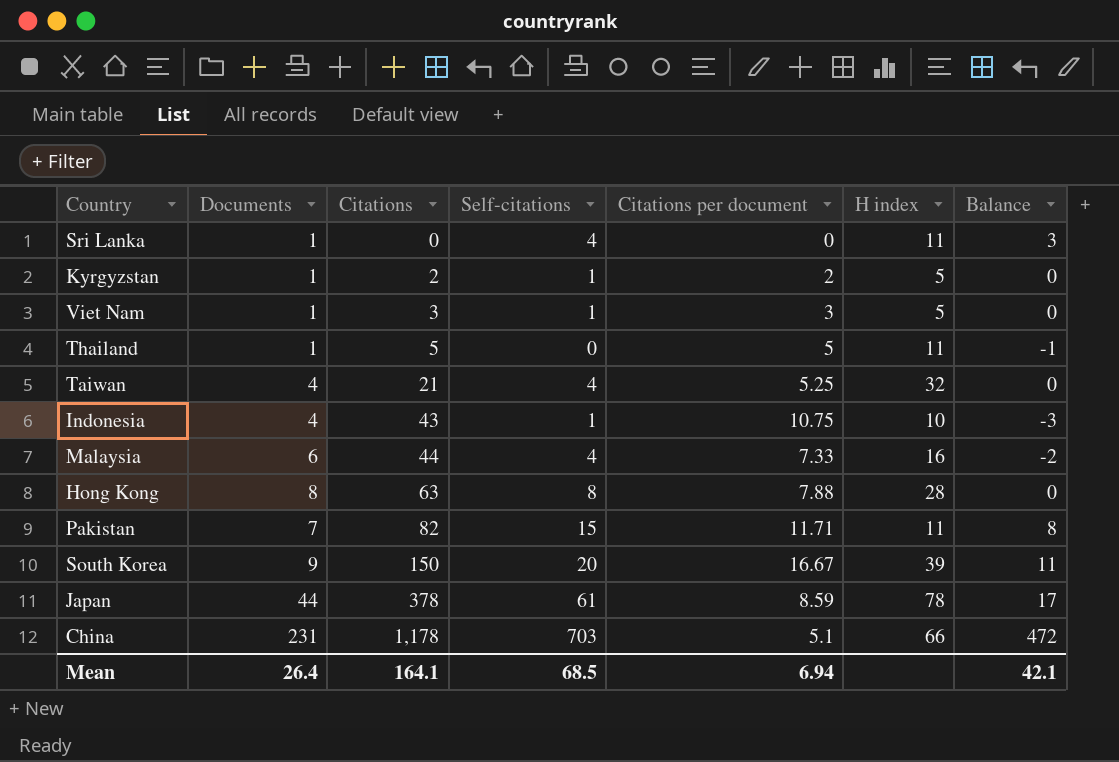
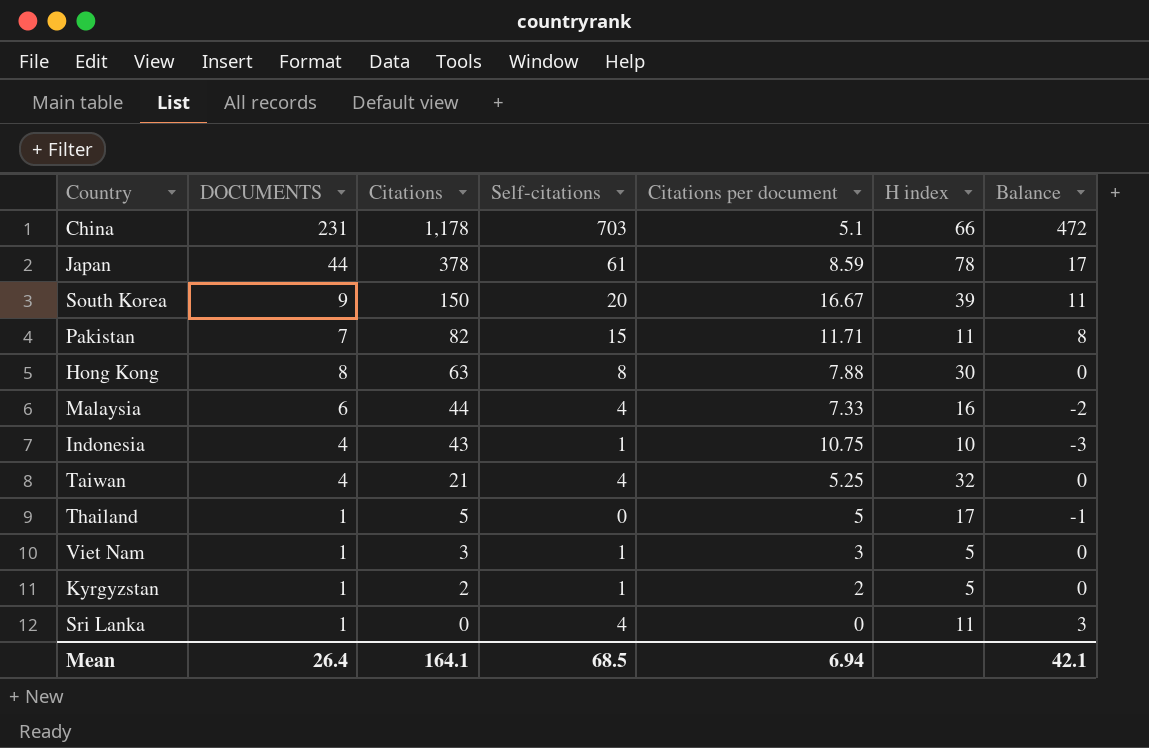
row order: Citations ascending -> Citations descending
column name: Documents -> DOCUMENTS
Hong Kong | H index: 28 -> 30
Thailand | H index: 11 -> 17

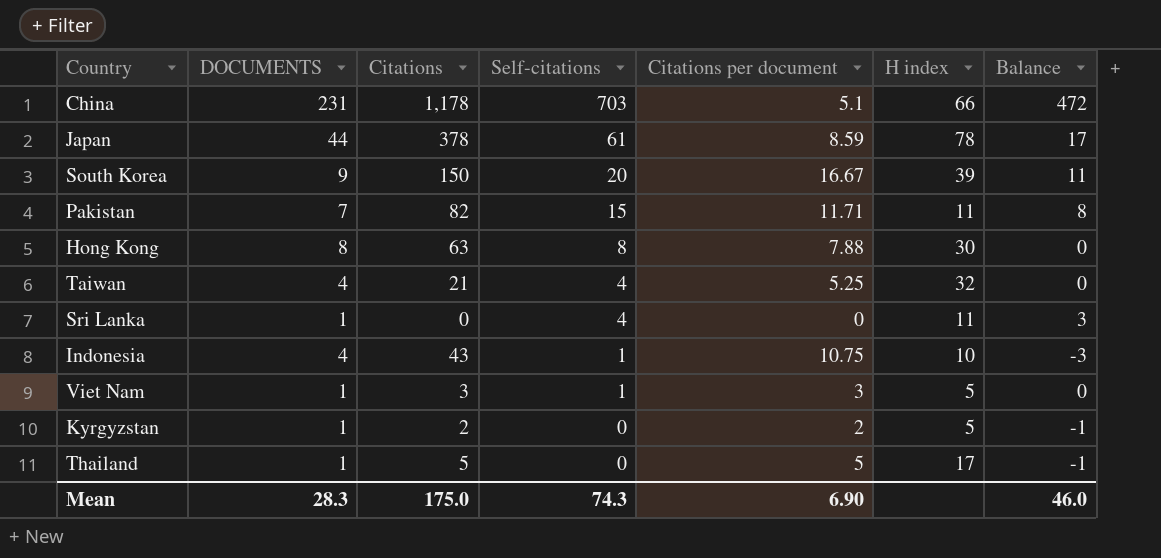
row order: Citations descending -> Self-citations descending
row Malaysia: 6 | 44 | 4 | 7.33 | 16 | -2 -> none
Kyrgyzstan | Self-citations: 1 -> 0
Kyrgyzstan | Balance: 0 -> -1
Mean | DOCUMENTS: 26.4 -> 28.3
Mean | Citations: 164.1 -> 175.0
Mean | Self-citations: 68.5 -> 74.3
Mean | Citations per document: 6.94 -> 6.90
Mean | Balance: 42.1 -> 46.0

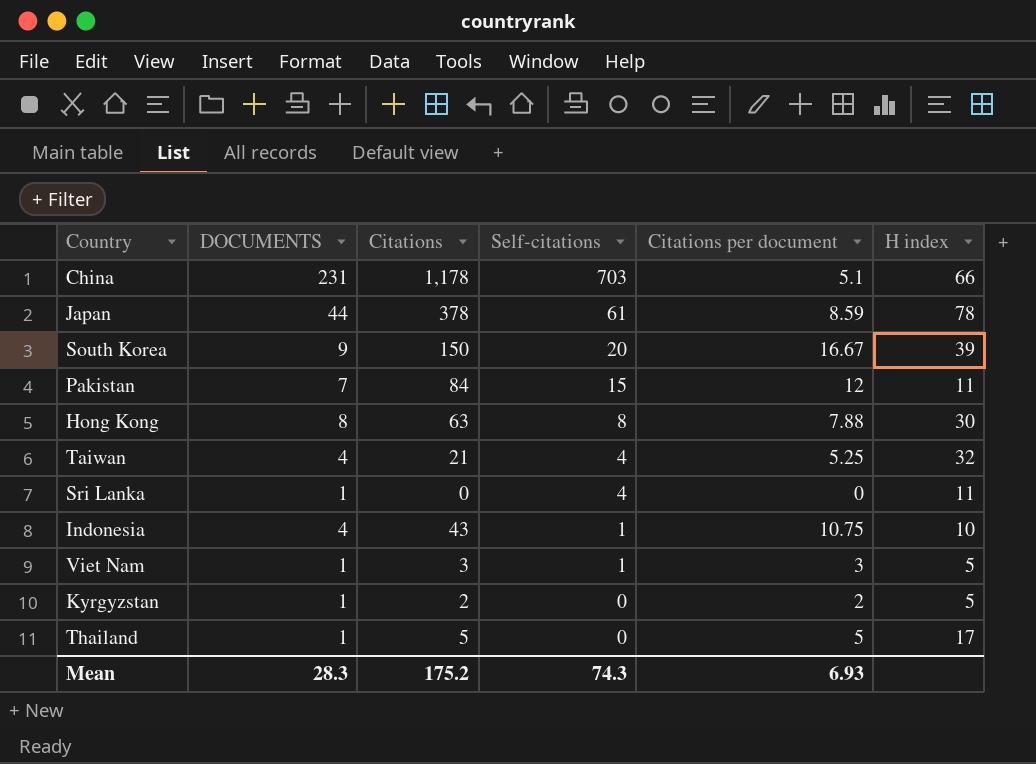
column Balance | formula: [Self-citations] - [DOCUMENTS] -> none
Pakistan | Citations: 82 -> 84
Pakistan | Citations per document: 11.71 -> 12
Mean | Citations: 175.0 -> 175.2
Mean | Citations per document: 6.90 -> 6.93

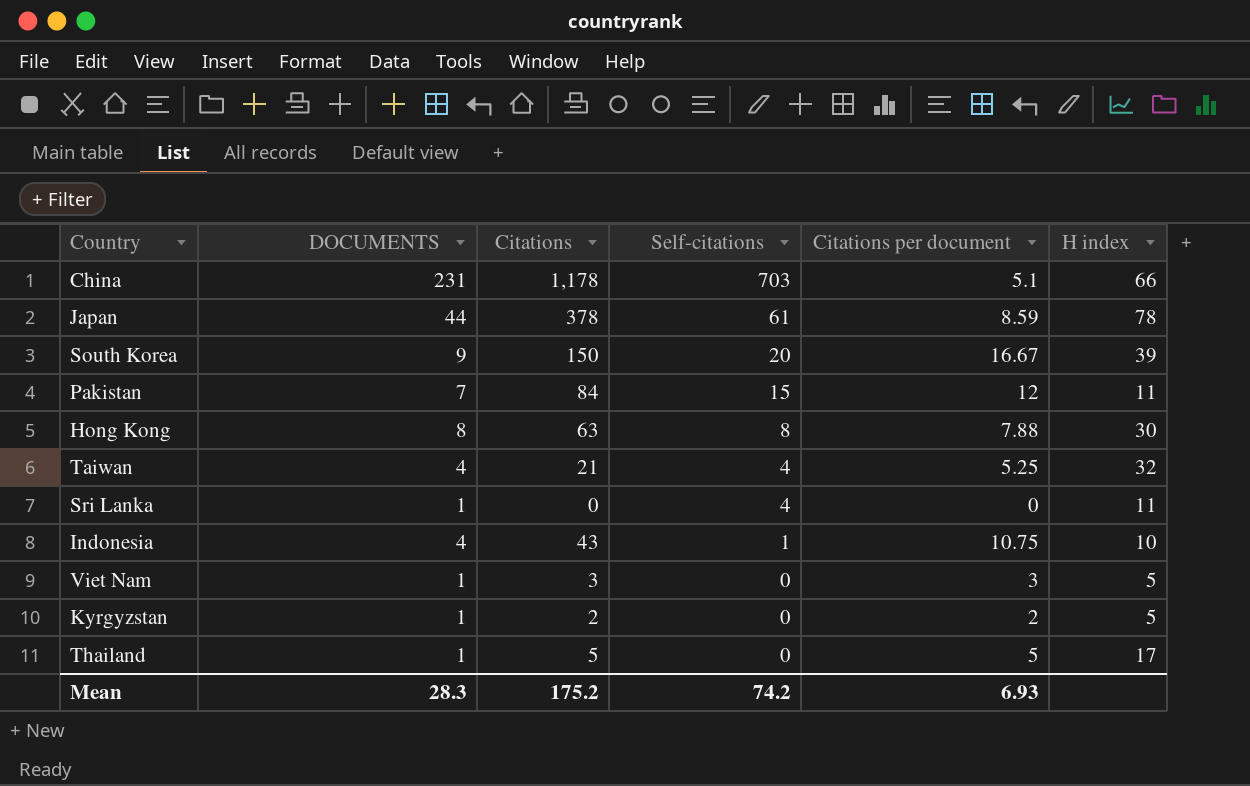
Viet Nam | Self-citations: 1 -> 0
Mean | Self-citations: 74.3 -> 74.2

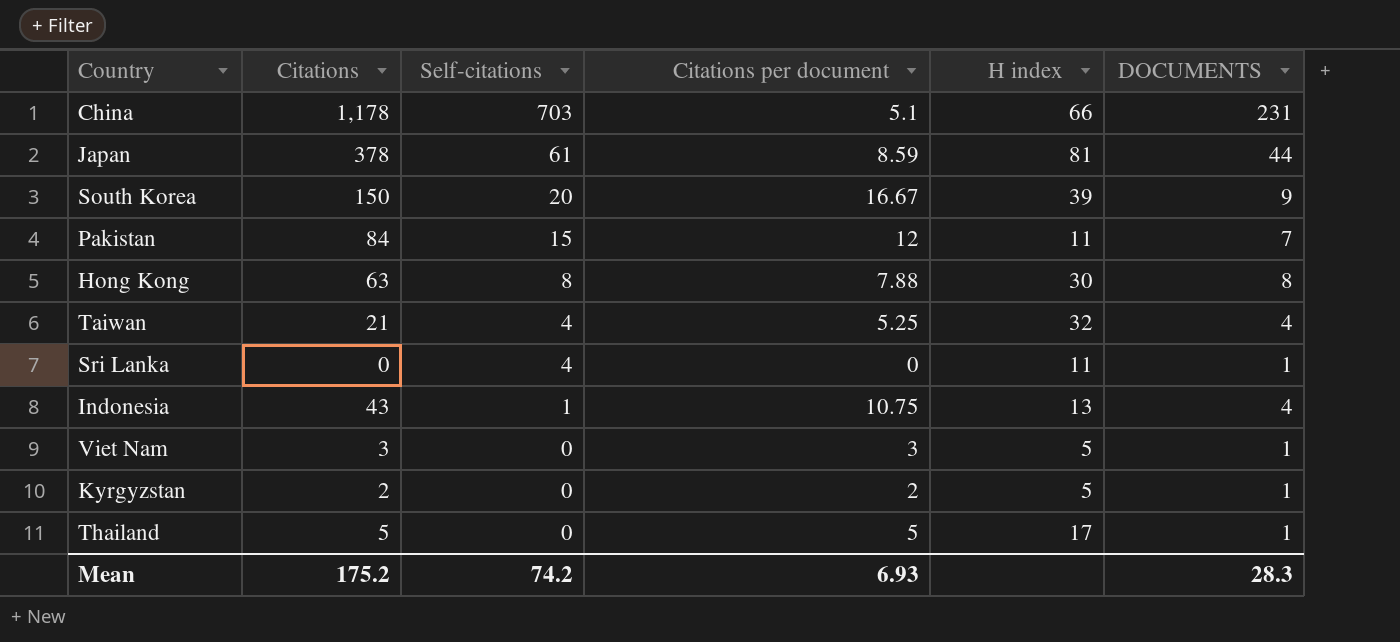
column DOCUMENTS | position: 2 -> 6
Japan | H index: 78 -> 81
Indonesia | H index: 10 -> 13

